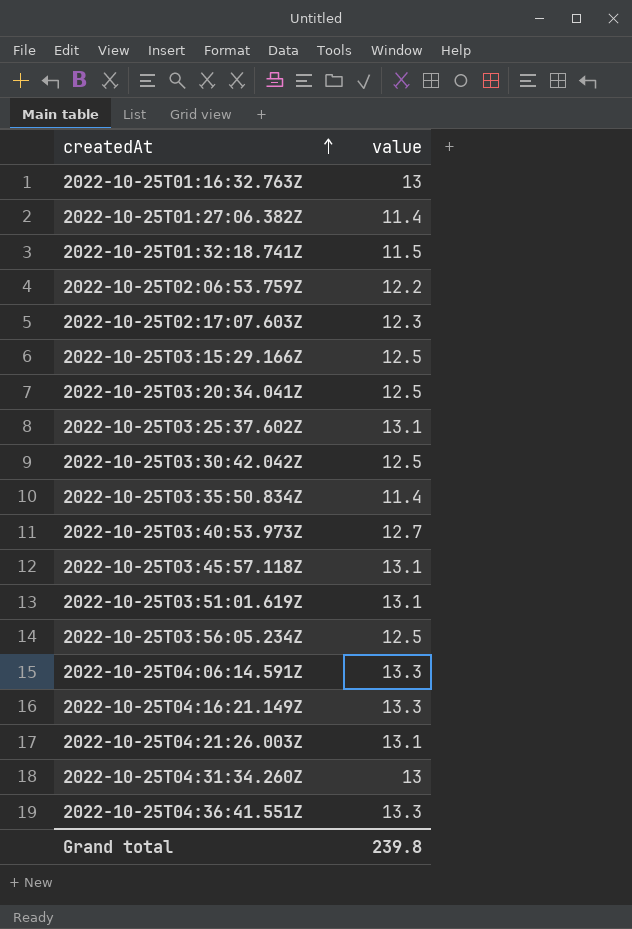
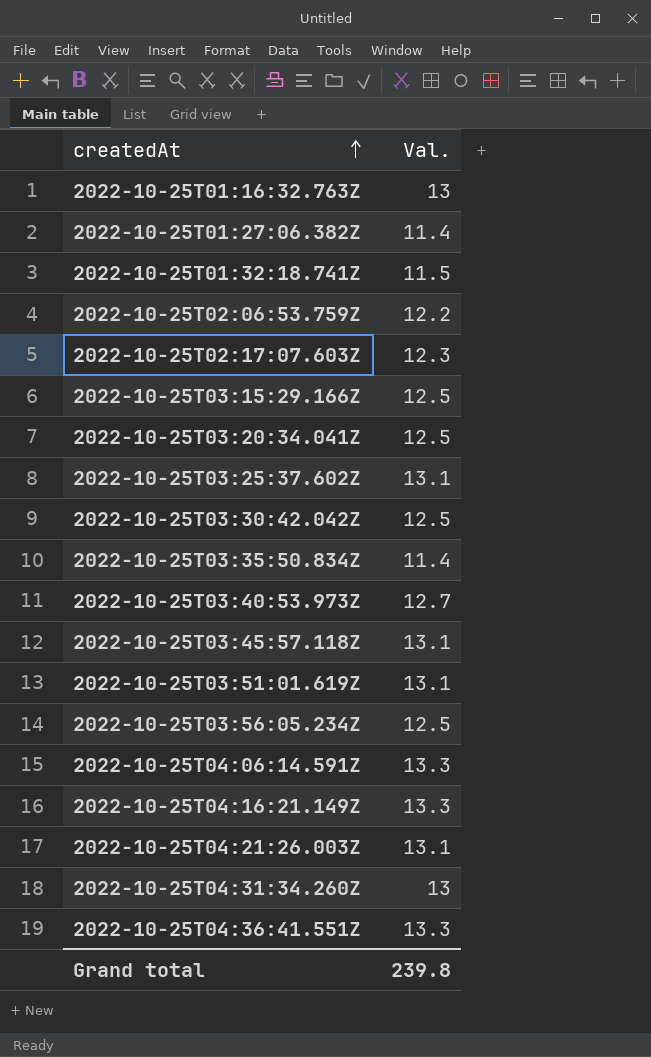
column name: value -> Val.

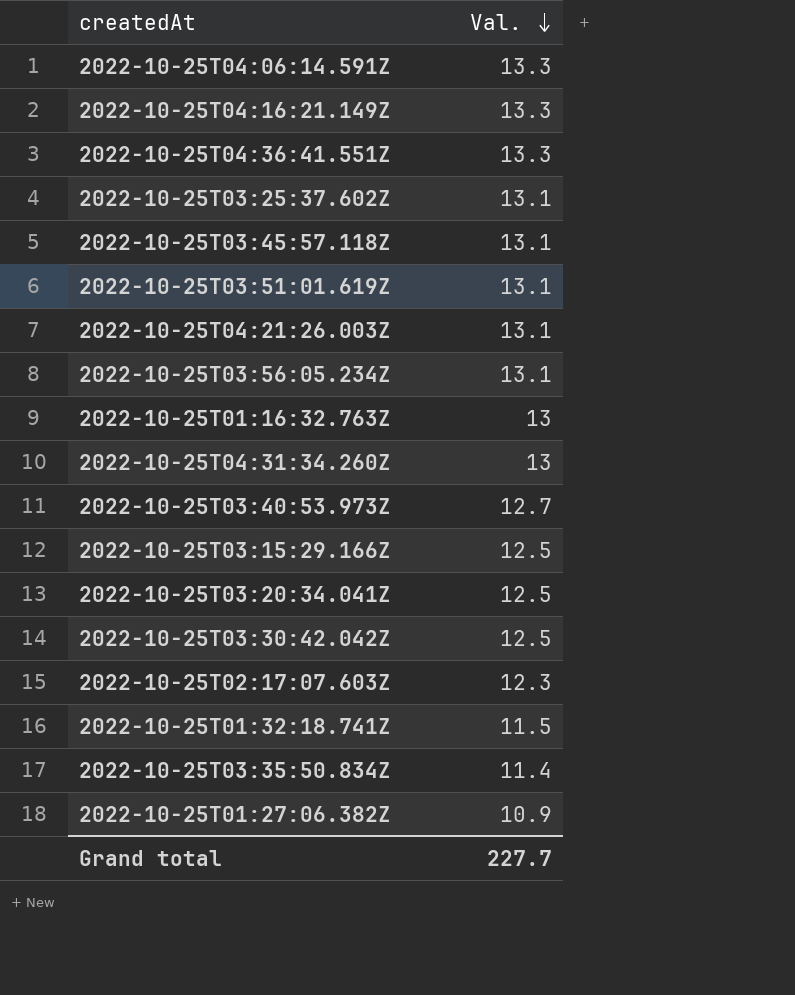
row order: createdAt ascending -> Val. descending
row 2022-10-25T02:06:53.759Z: 12.2 -> none
2022-10-25T03:56:05.234Z | Val.: 12.5 -> 13.1
2022-10-25T01:27:06.382Z | Val.: 11.4 -> 10.9
Grand total | Val.: 239.8 -> 227.7

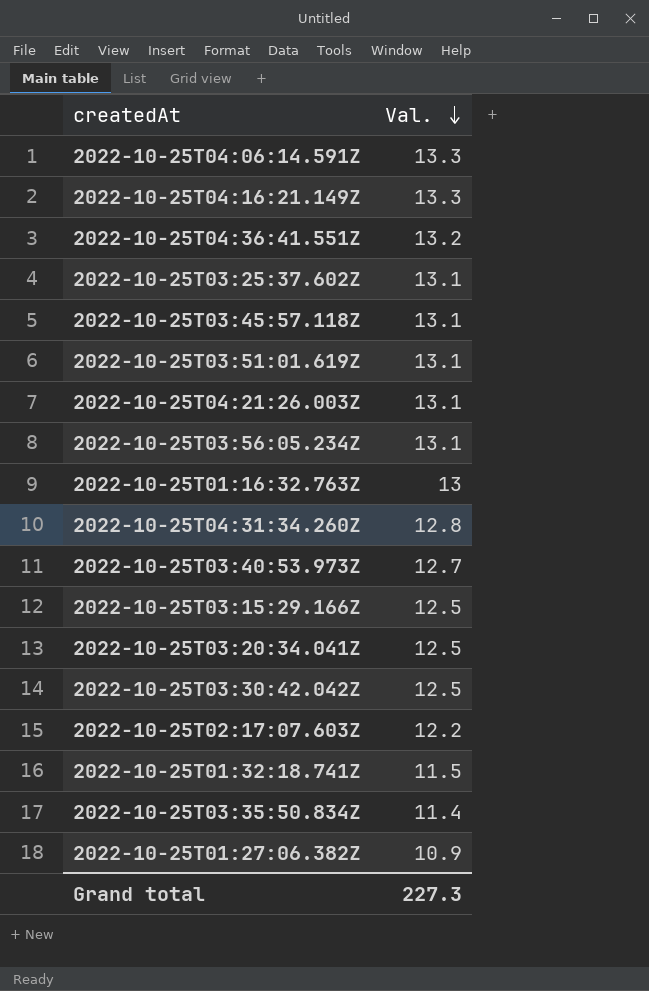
2022-10-25T04:36:41.551Z | Val.: 13.3 -> 13.2
2022-10-25T04:31:34.260Z | Val.: 13 -> 12.8
2022-10-25T02:17:07.603Z | Val.: 12.3 -> 12.2
Grand total | Val.: 227.7 -> 227.3

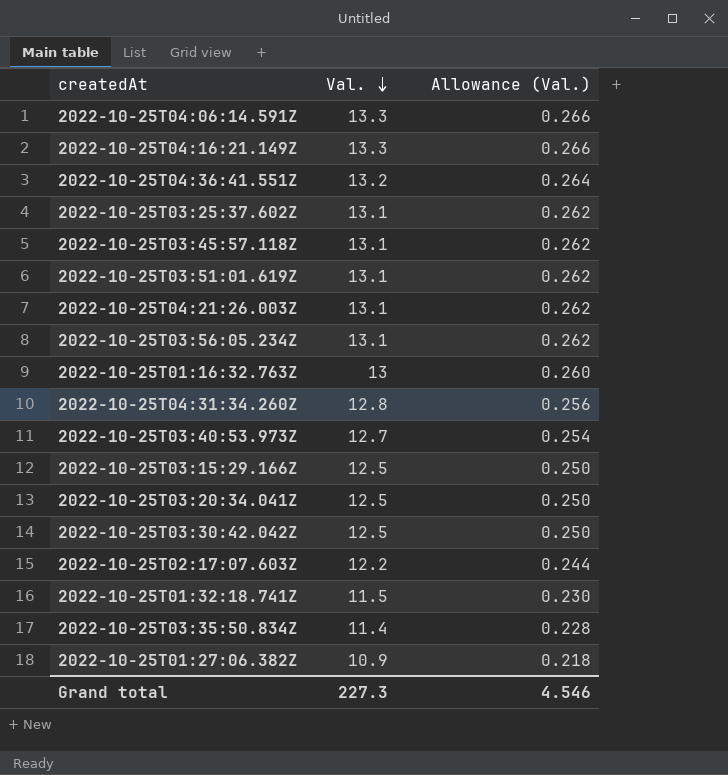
column Allowance (Val.) | formula: none -> [Val.] * 0.02

